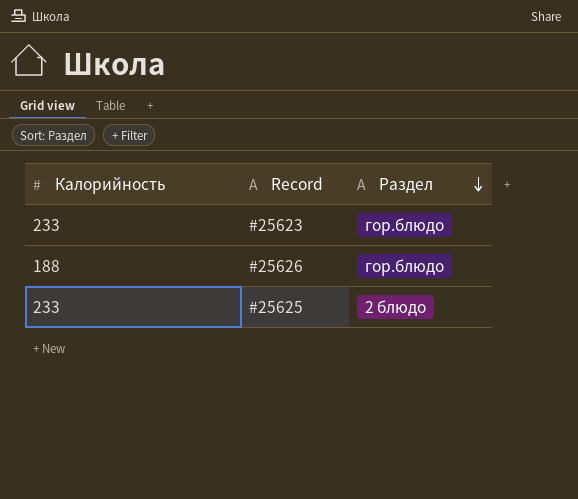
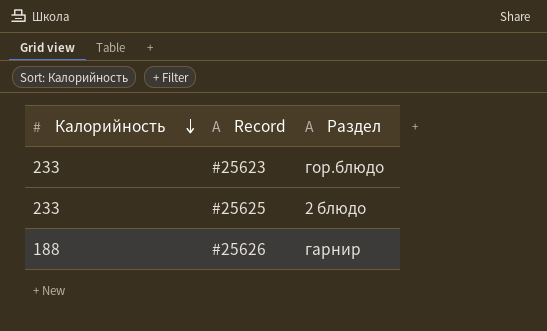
row order: Раздел descending -> Калорийность descending
#25626 | Раздел: гор.блюдо -> гарнир

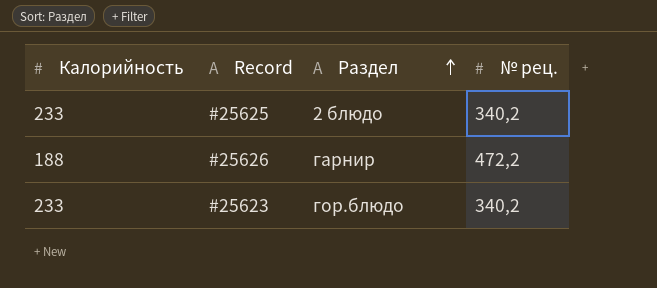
row order: Калорийность descending -> Раздел ascending
column № рец. | position: none -> 4

